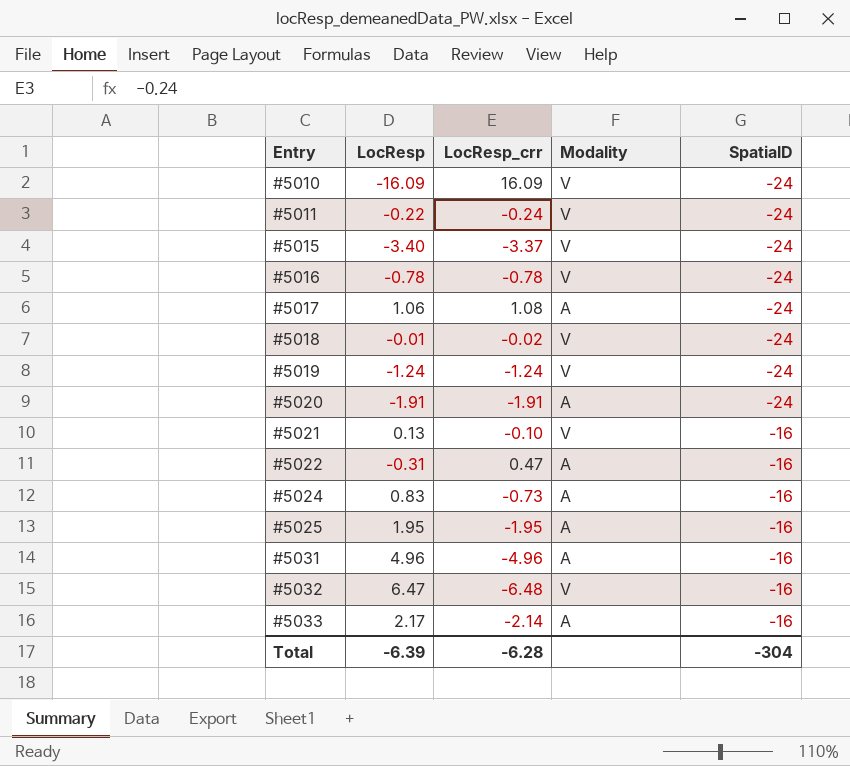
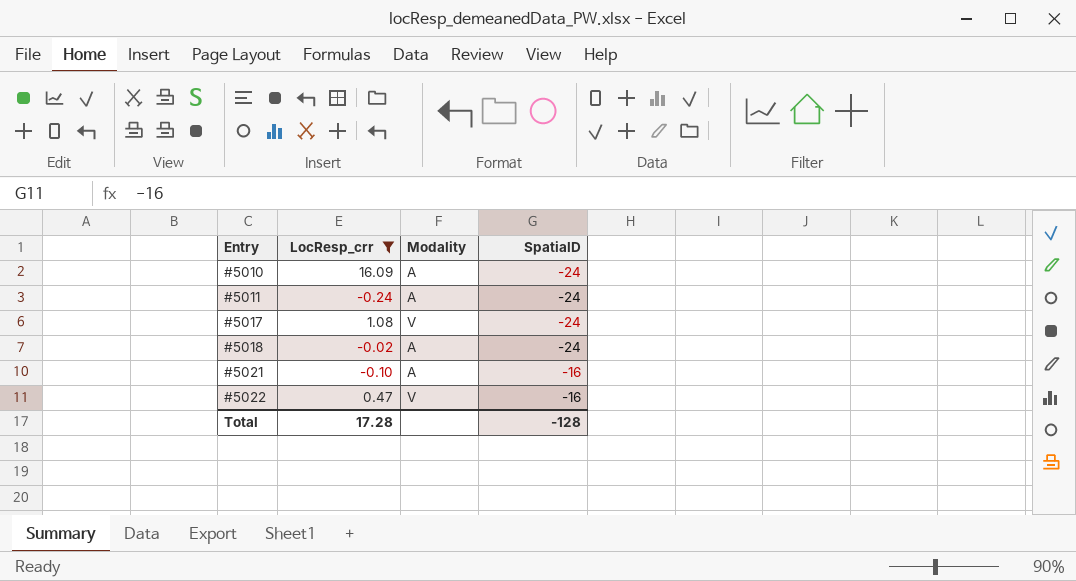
filter: none -> LocResp_crr >= -0.24
column LocResp | position: 2 -> none
#5010 | Modality: V -> A
#5011 | Modality: V -> A
#5017 | Modality: A -> V
#5018 | Modality: V -> A
#5021 | Modality: V -> A
#5022 | Modality: A -> V
Total | LocResp_crr: -6.28 -> 17.28
Total | SpatialD: -304 -> -128

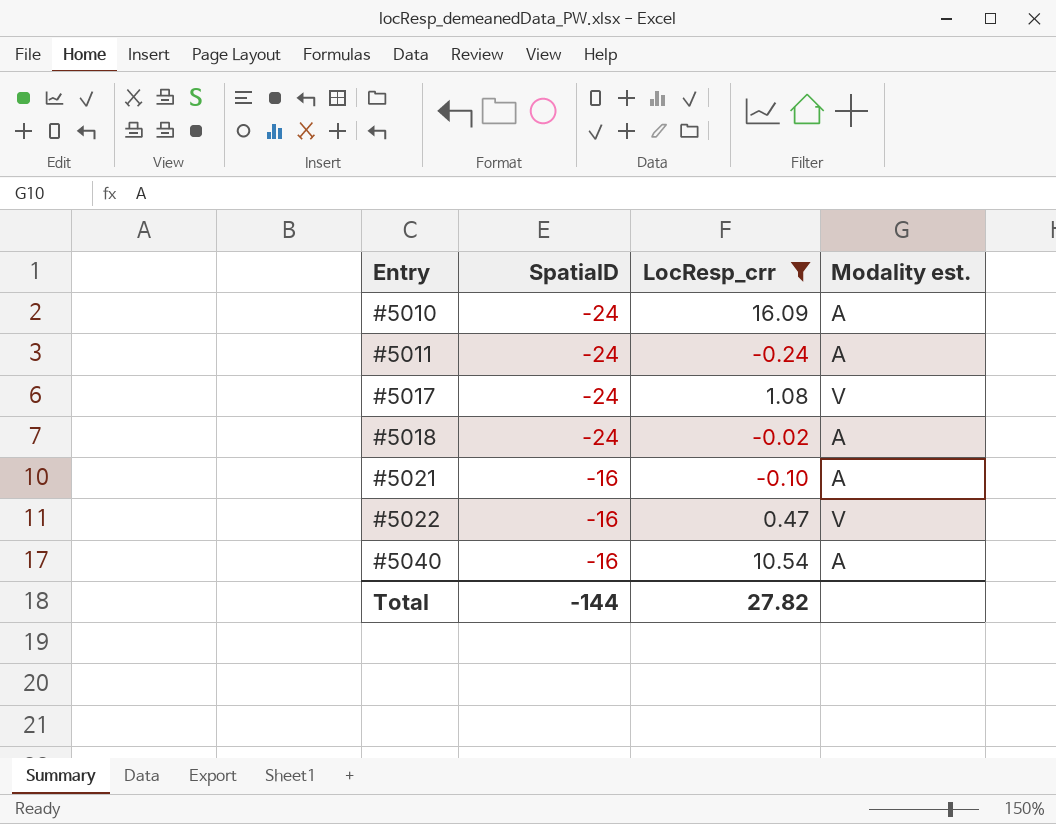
column SpatialD | position: 4 -> 2
column name: Modality -> Modality est.
row #5040: none -> -16 | 10.54 | A
Total | SpatialD: -128 -> -144
Total | LocResp_crr: 17.28 -> 27.82

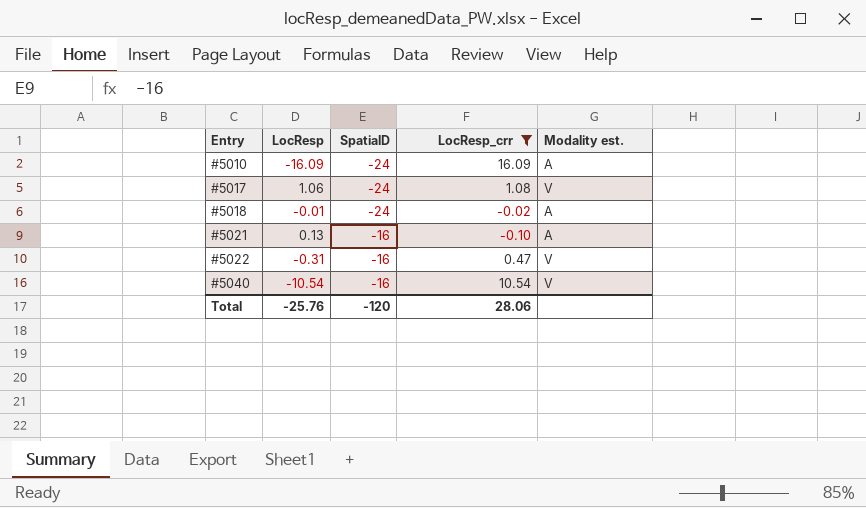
column LocResp | position: none -> 2
row #5011: -24 | -0.24 | A -> none
#5040 | Modality est.: A -> V
Total | SpatialD: -144 -> -120
Total | LocResp_crr: 27.82 -> 28.06

